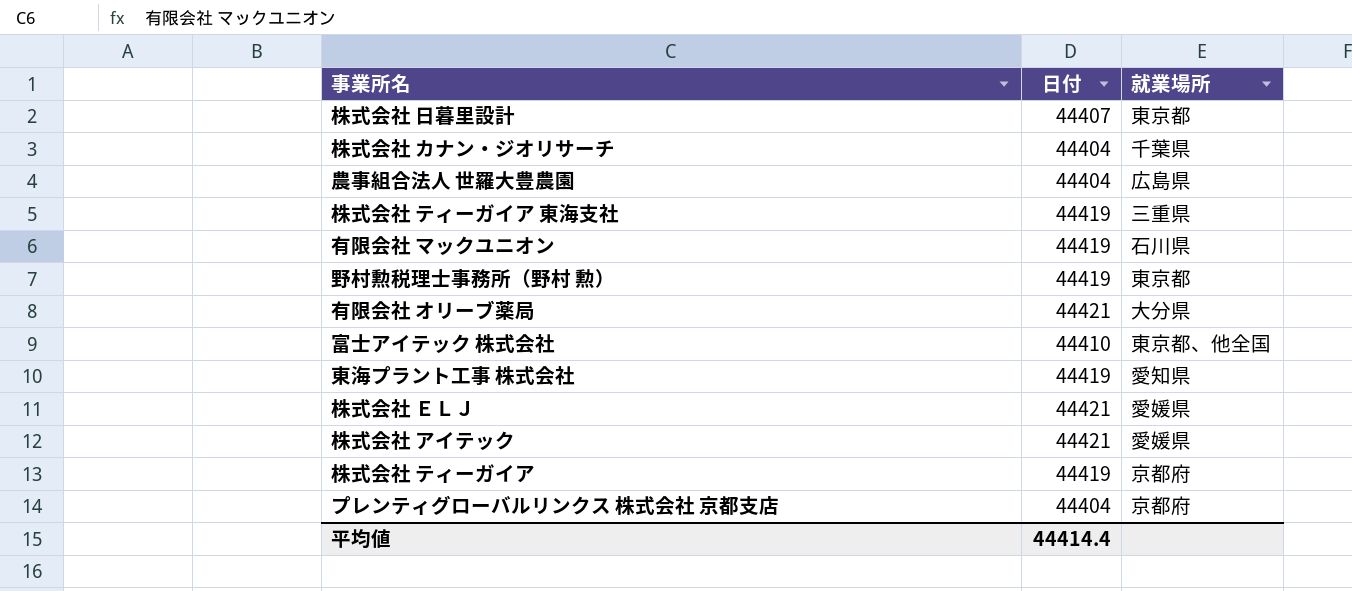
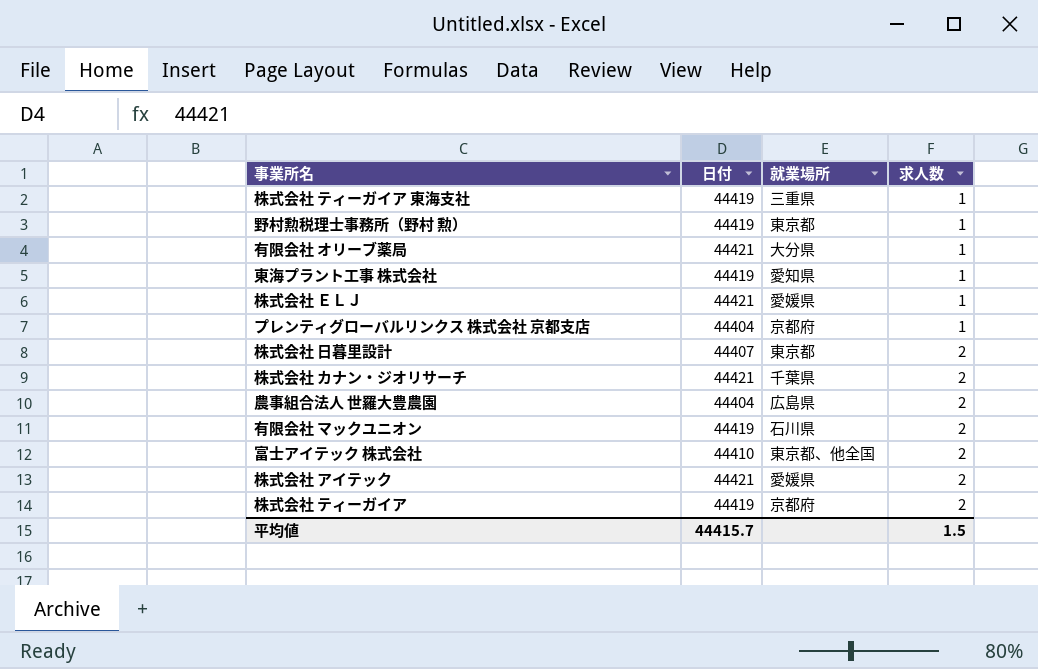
row order: none -> 求人数 ascending
column 求人数 | position: none -> 4
株式会社 カナン・ジオリサーチ | 日付: 44404 -> 44421
平均値 | 日付: 44414.4 -> 44415.7

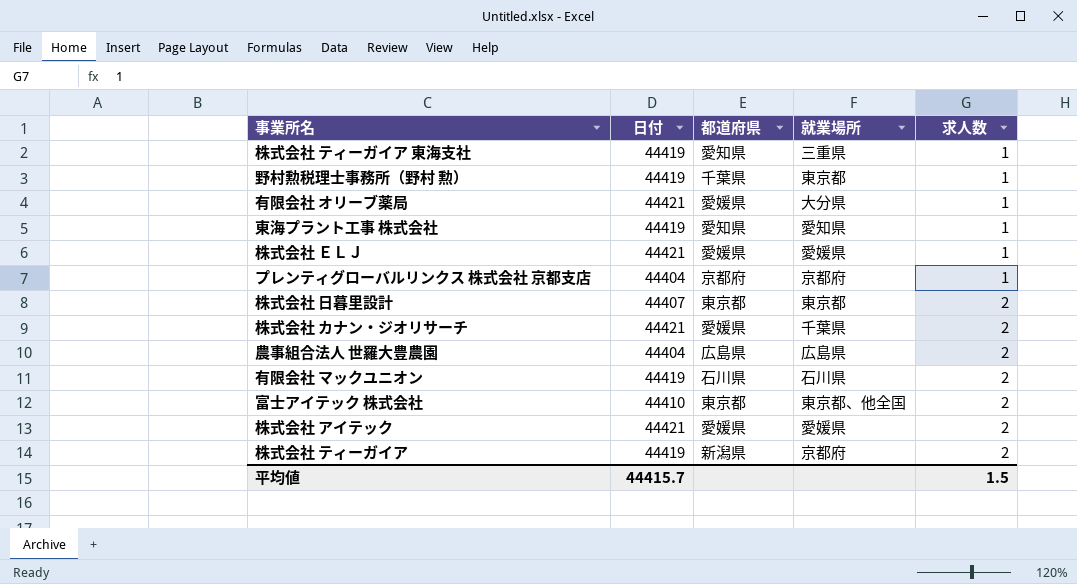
column 都道府県 | position: none -> 3

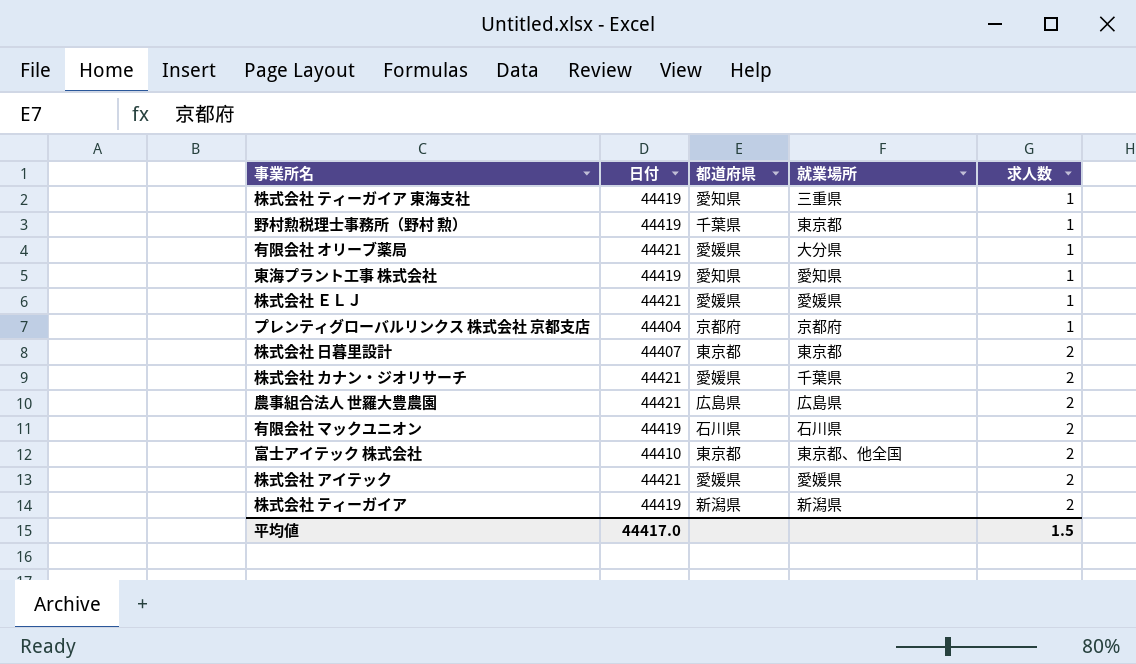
農事組合法人 世羅大豊農園 | 日付: 44404 -> 44421
株式会社 ティーガイア | 就業場所: 京都府 -> 新潟県
平均値 | 日付: 44415.7 -> 44417.0

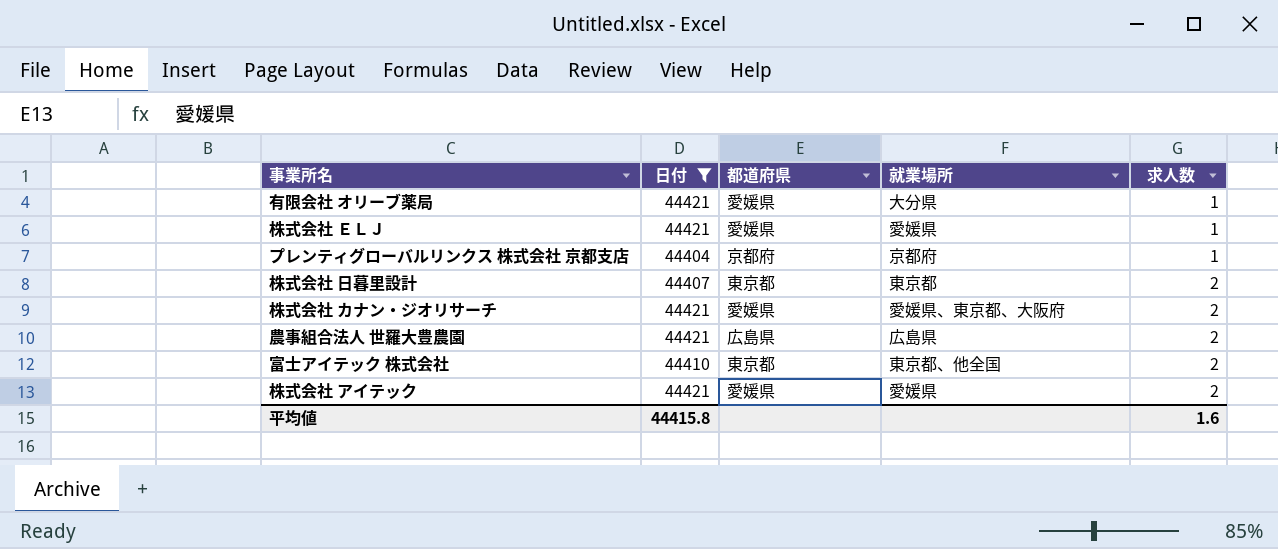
filter: none -> 日付 != 44419
株式会社 カナン・ジオリサーチ | 就業場所: 千葉県 -> 愛媛県、東京都、大阪府
平均値 | 日付: 44417.0 -> 44415.8
平均値 | 求人数: 1.5 -> 1.6

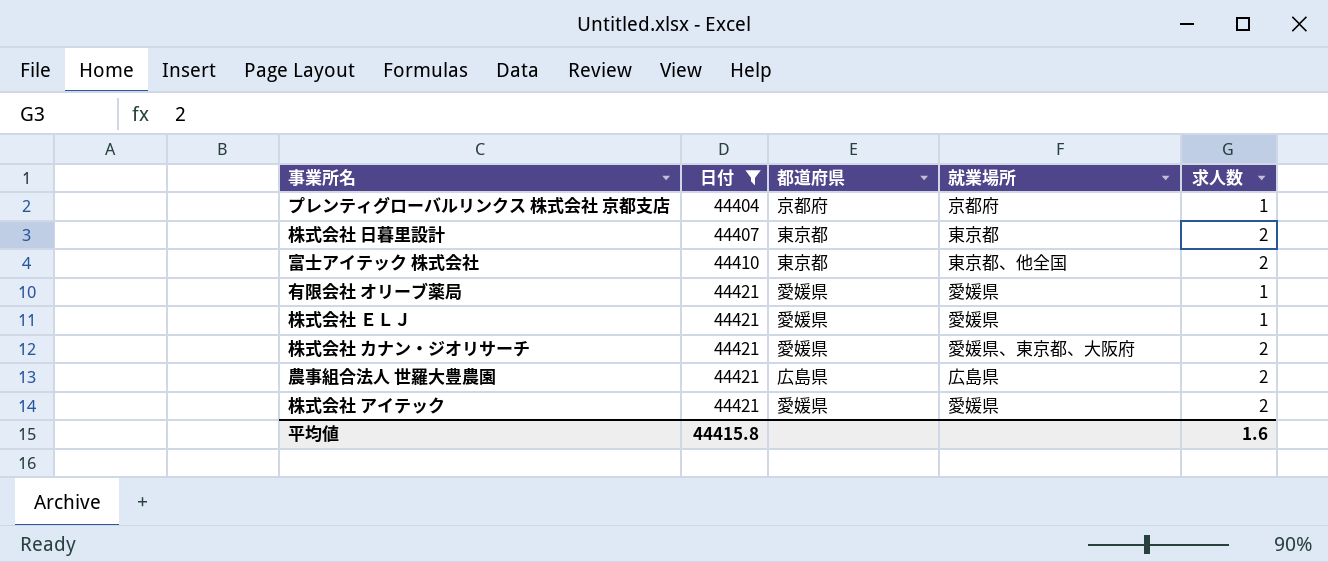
row order: 求人数 ascending -> 日付 ascending
有限会社 オリーブ薬局 | 就業場所: 大分県 -> 愛媛県

